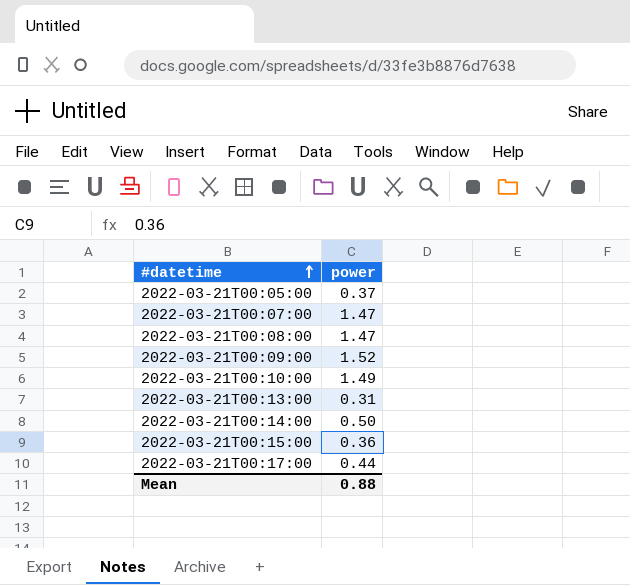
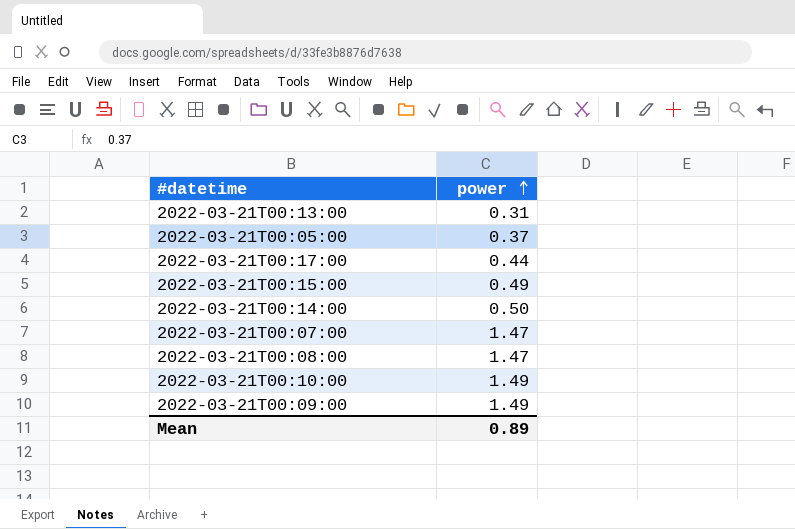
row order: #datetime ascending -> power ascending
2022-03-21T00:15:00 | power: 0.36 -> 0.49
2022-03-21T00:09:00 | power: 1.52 -> 1.49
Mean | power: 0.88 -> 0.89

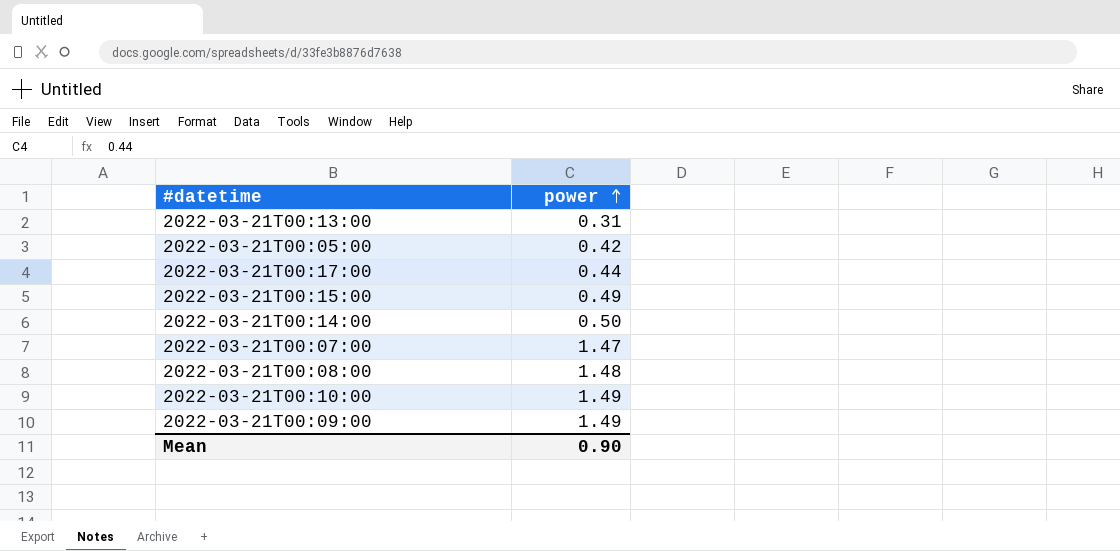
2022-03-21T00:05:00 | power: 0.37 -> 0.42
2022-03-21T00:08:00 | power: 1.47 -> 1.48
Mean | power: 0.89 -> 0.90

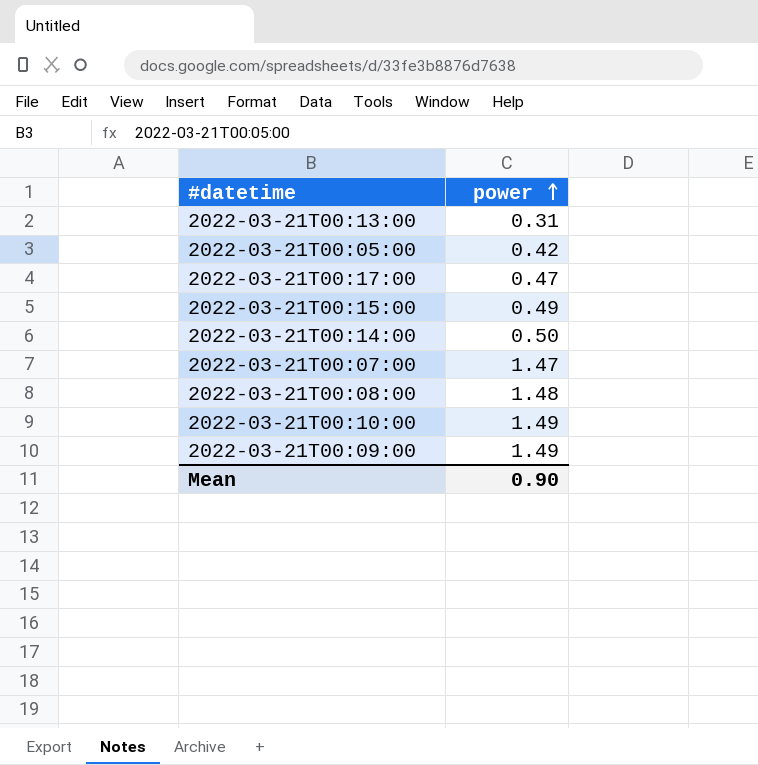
2022-03-21T00:17:00 | power: 0.44 -> 0.47

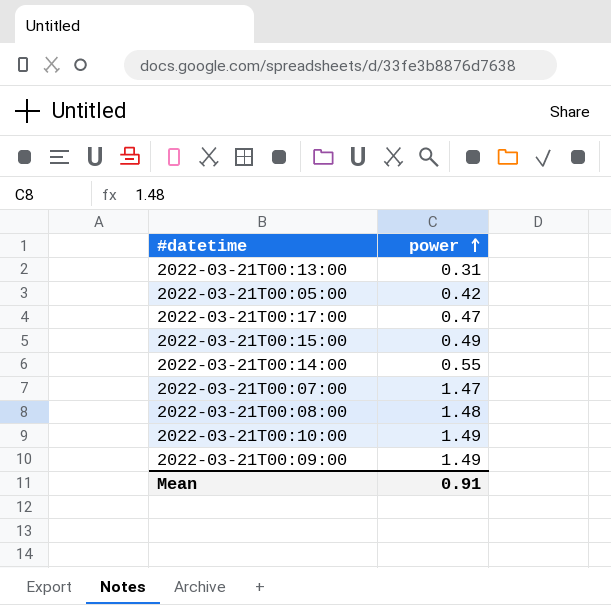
2022-03-21T00:14:00 | power: 0.50 -> 0.55
Mean | power: 0.90 -> 0.91

